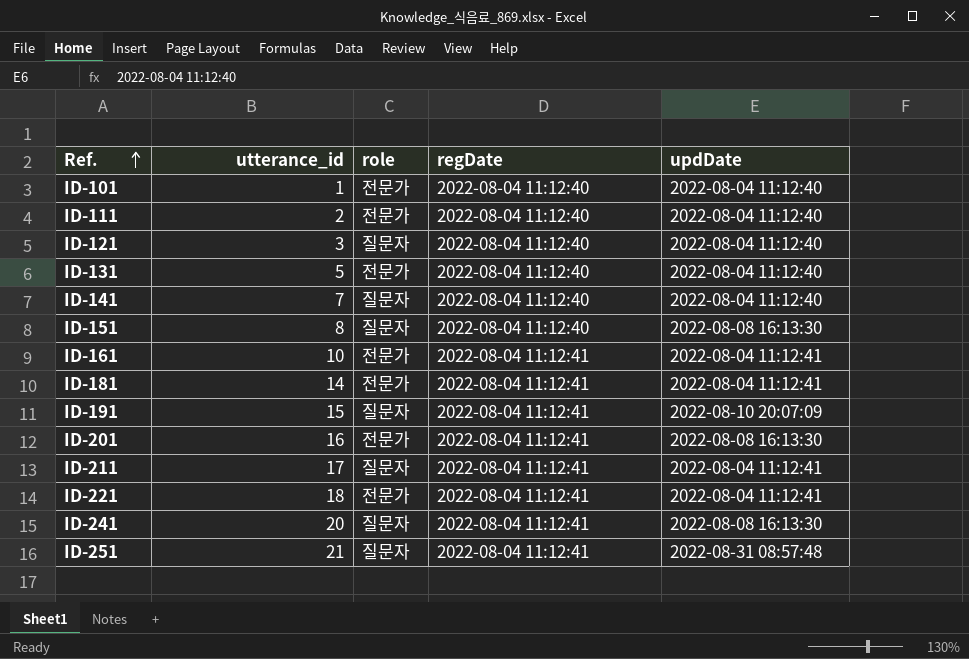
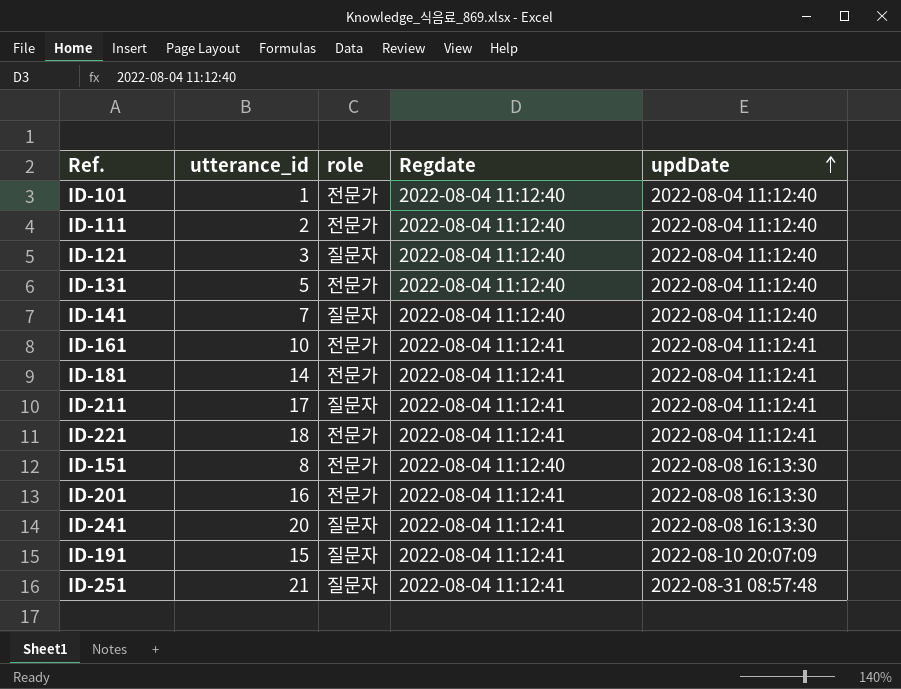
row order: Ref. ascending -> updDate ascending
column name: regDate -> Regdate
ID-151 | role: 질문자 -> 전문가

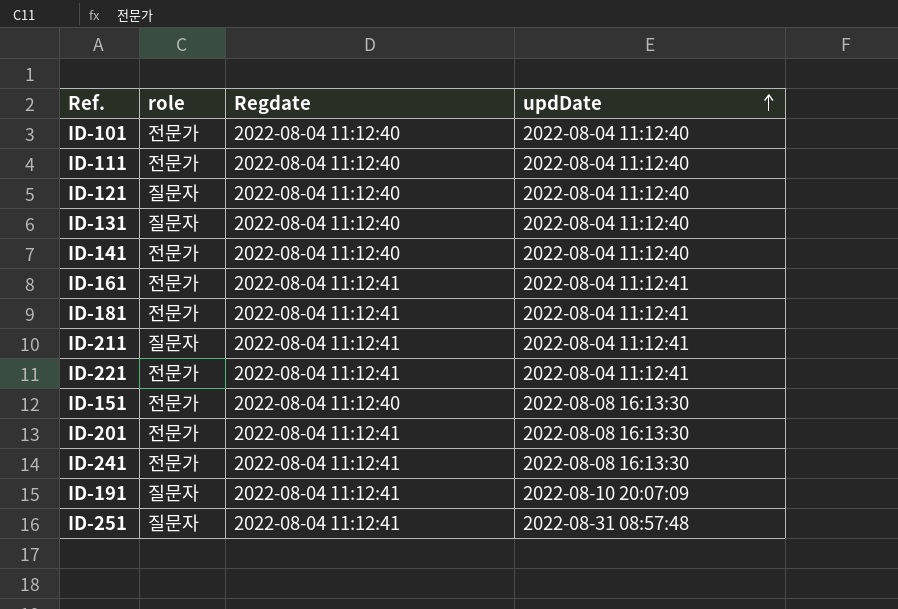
column utterance_id | position: 2 -> none
ID-131 | role: 전문가 -> 질문자
ID-141 | role: 질문자 -> 전문가
ID-241 | role: 질문자 -> 전문가

